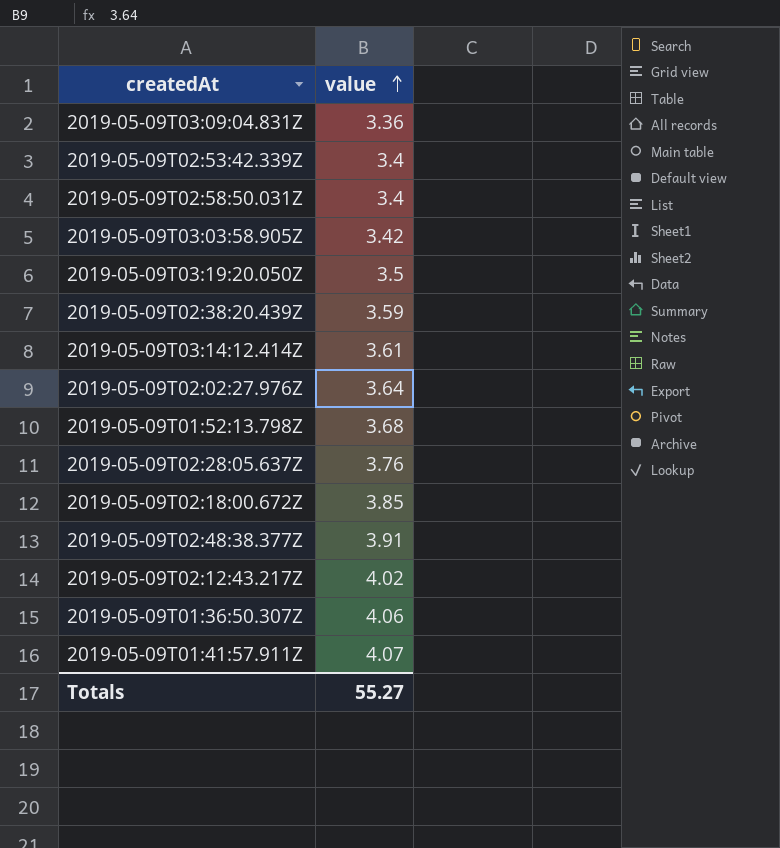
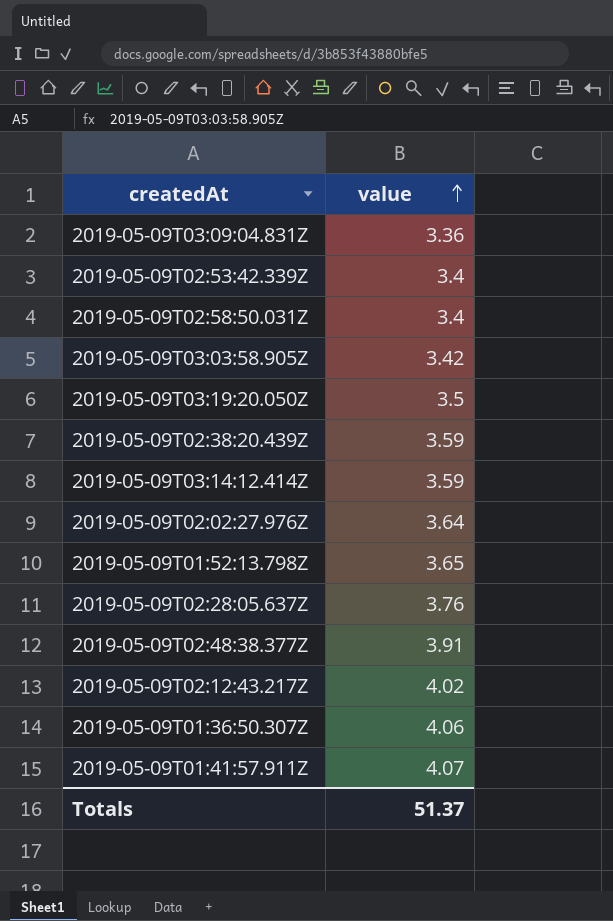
row 2019-05-09T02:18:00.672Z: 3.85 -> none
2019-05-09T03:14:12.414Z | value: 3.61 -> 3.59
2019-05-09T01:52:13.798Z | value: 3.68 -> 3.65
Totals | value: 55.27 -> 51.37

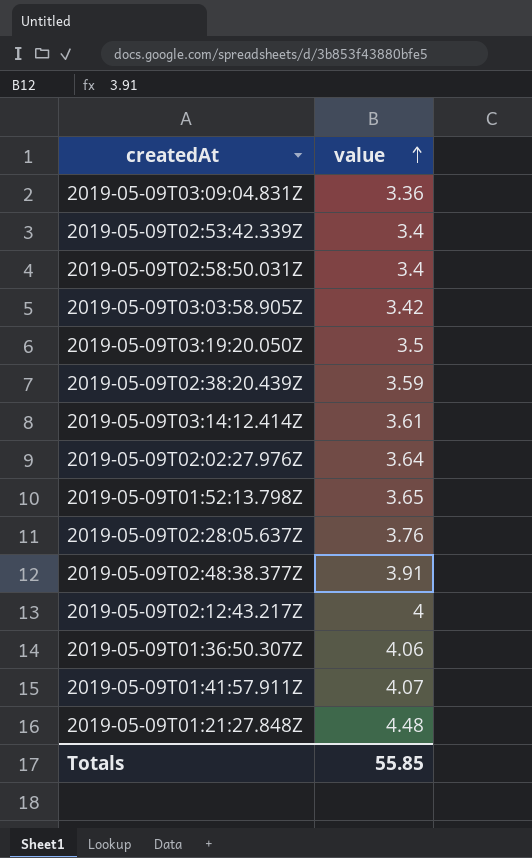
2019-05-09T03:14:12.414Z | value: 3.59 -> 3.61
2019-05-09T02:12:43.217Z | value: 4.02 -> 4
row 2019-05-09T01:21:27.848Z: none -> 4.48
Totals | value: 51.37 -> 55.85

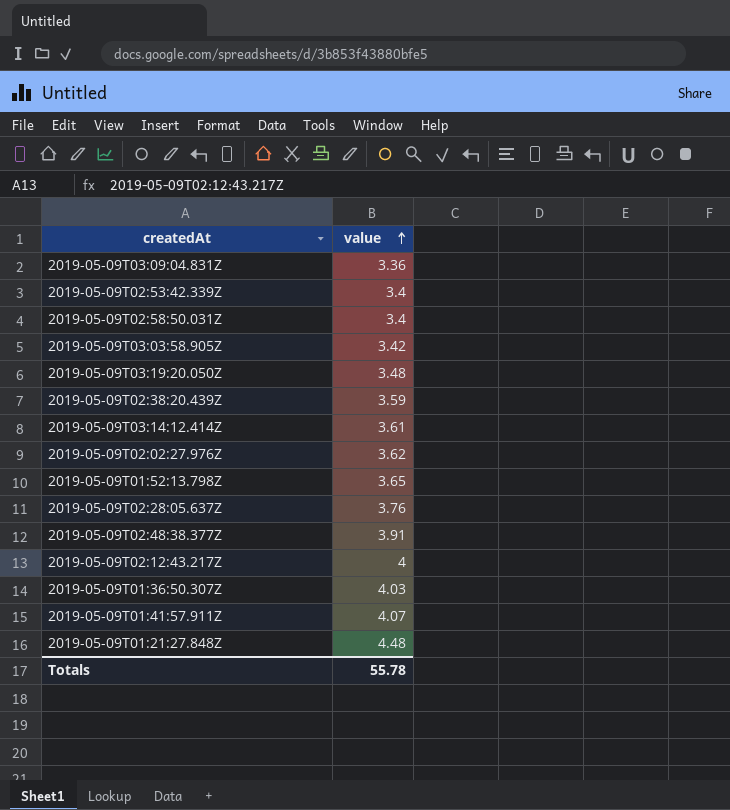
2019-05-09T03:19:20.050Z | value: 3.5 -> 3.48
2019-05-09T02:02:27.976Z | value: 3.64 -> 3.62
2019-05-09T01:36:50.307Z | value: 4.06 -> 4.03
Totals | value: 55.85 -> 55.78

